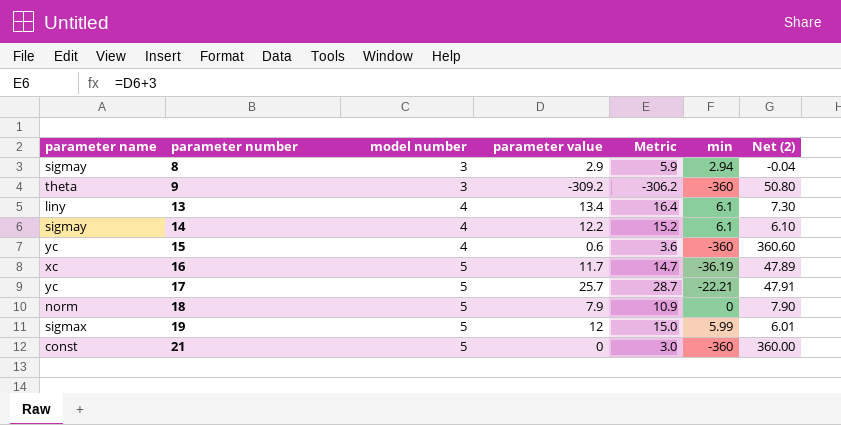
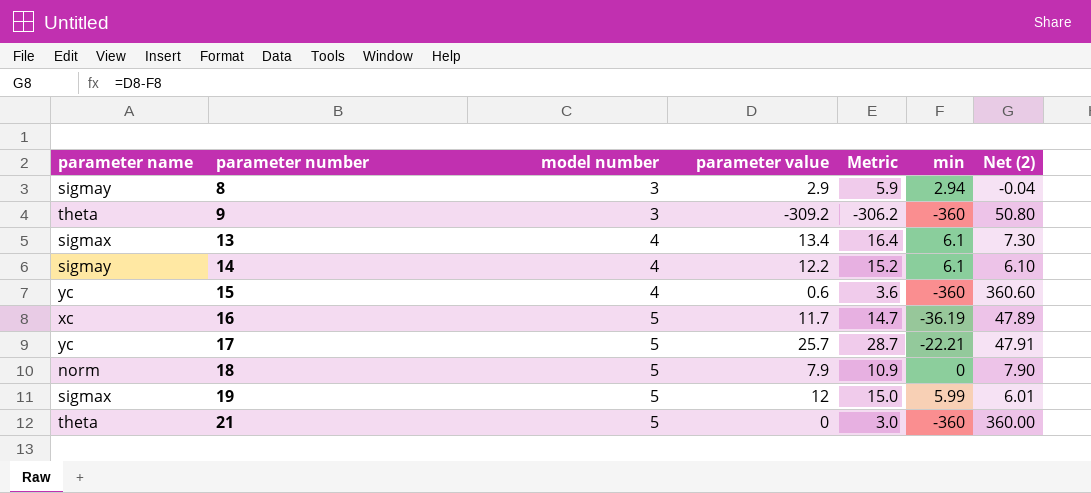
13 | parameter name: liny -> sigmax
21 | parameter name: const -> theta

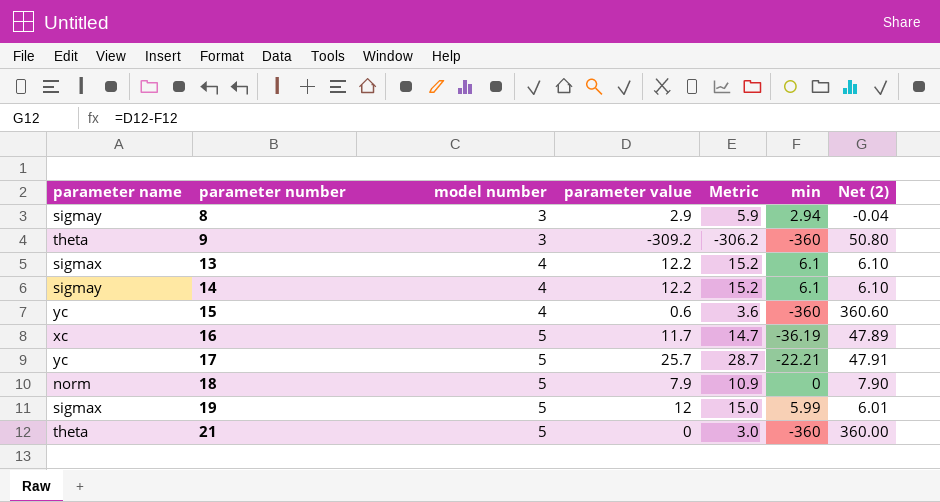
13 | parameter value: 13.4 -> 12.2
13 | Metric: 16.4 -> 15.2
13 | Net (2): 7.30 -> 6.10

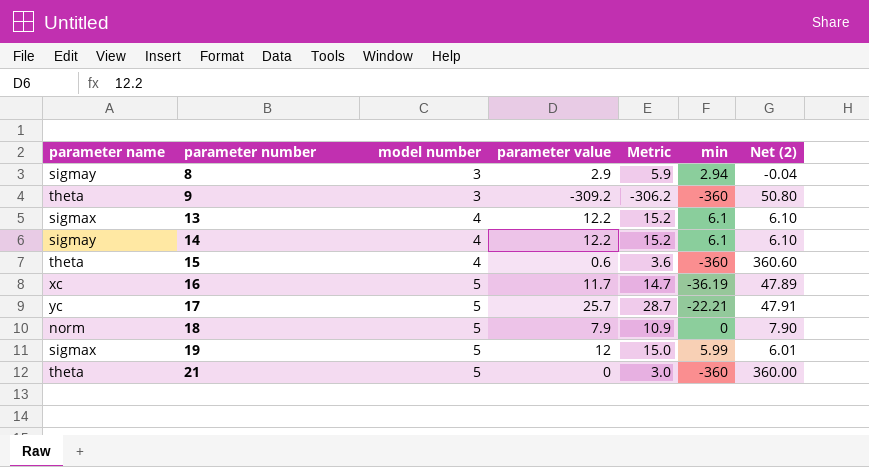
15 | parameter name: yc -> theta

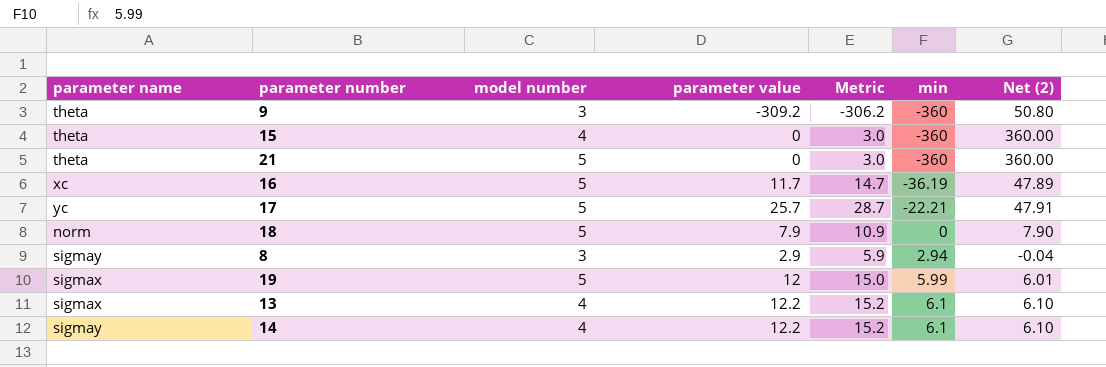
row order: parameter number ascending -> min ascending
15 | parameter value: 0.6 -> 0
15 | Metric: 3.6 -> 3.0
15 | Net (2): 360.60 -> 360.00

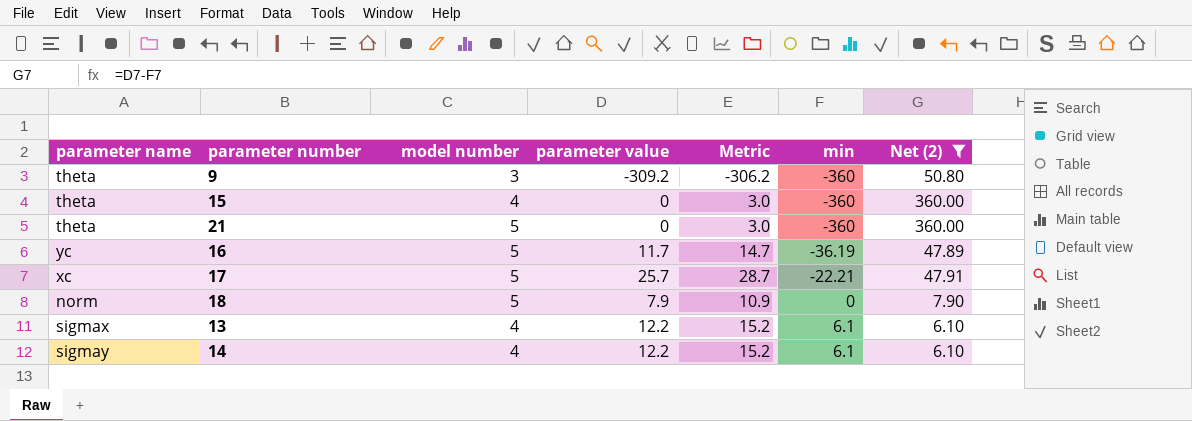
filter: none -> Net (2) >= 6.10
16 | parameter name: xc -> yc
17 | parameter name: yc -> xc

